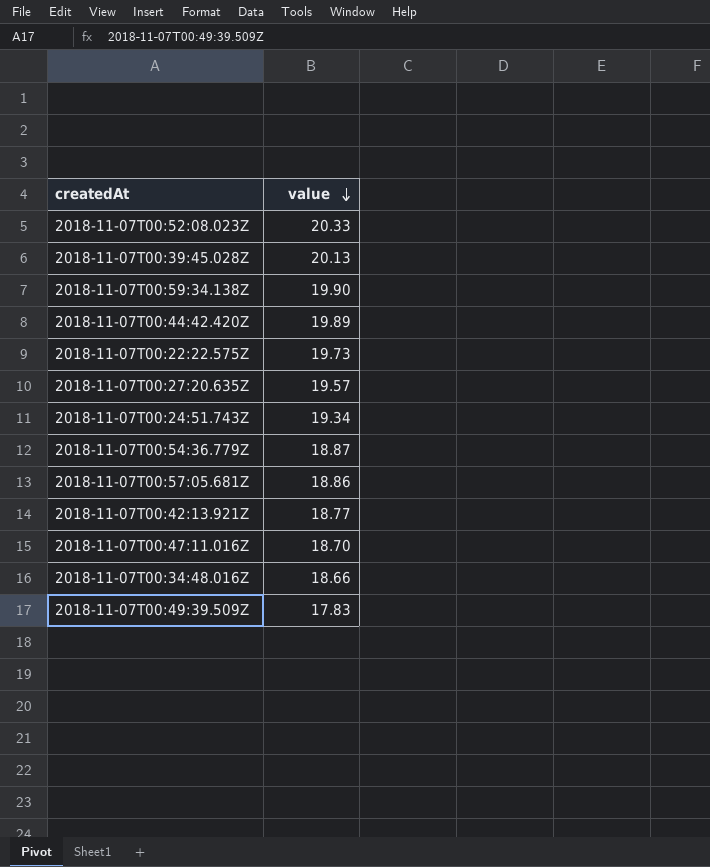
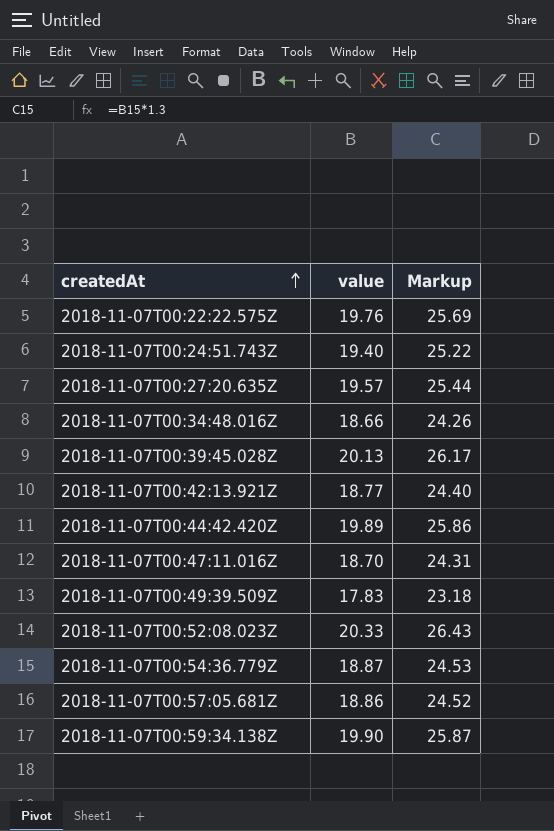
row order: value descending -> createdAt ascending
column Markup | formula: none -> [value] * 1.3
2018-11-07T00:22:22.575Z | value: 19.73 -> 19.76
2018-11-07T00:24:51.743Z | value: 19.34 -> 19.40

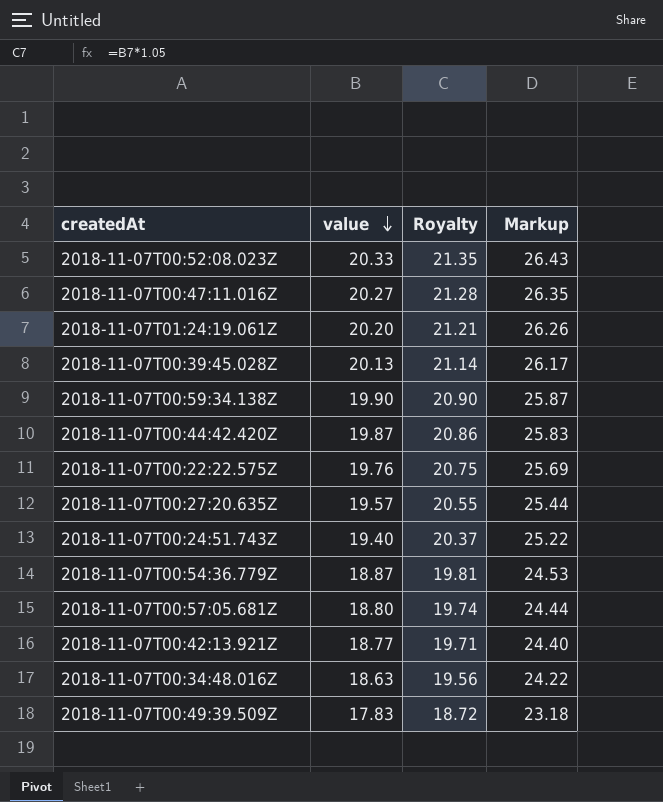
row order: createdAt ascending -> value descending
column Royalty | formula: none -> [value] * 1.05
2018-11-07T00:47:11.016Z | value: 18.70 -> 20.27
2018-11-07T00:47:11.016Z | Markup: 24.31 -> 26.35
row 2018-11-07T01:24:19.061Z: none -> 20.20 | 21.21 | 26.26
2018-11-07T00:44:42.420Z | value: 19.89 -> 19.87
2018-11-07T00:44:42.420Z | Markup: 25.86 -> 25.83
2018-11-07T00:57:05.681Z | value: 18.86 -> 18.80
2018-11-07T00:57:05.681Z | Markup: 24.52 -> 24.44
2018-11-07T00:34:48.016Z | value: 18.66 -> 18.63
2018-11-07T00:34:48.016Z | Markup: 24.26 -> 24.22

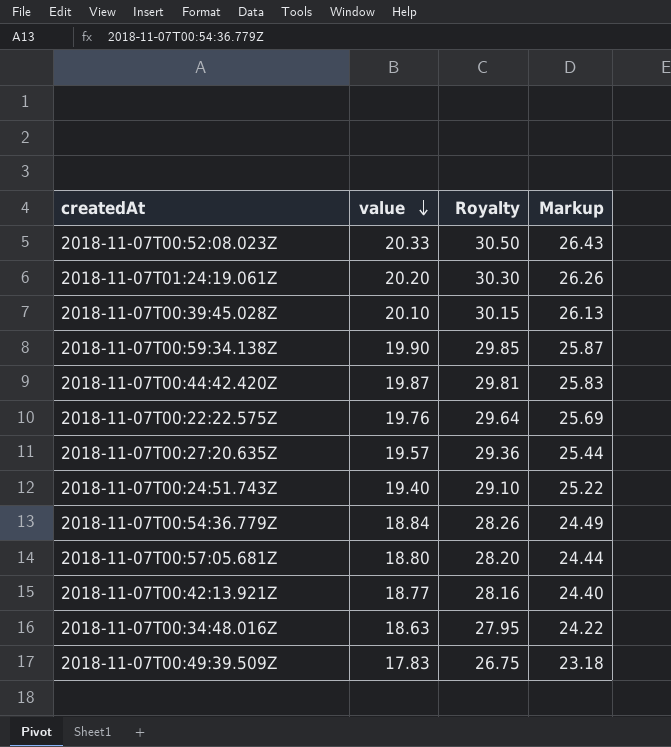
column Royalty | formula: [value] * 1.05 -> [value] * 1.5
row 2018-11-07T00:47:11.016Z: 20.27 | 21.28 | 26.35 -> none
2018-11-07T00:39:45.028Z | value: 20.13 -> 20.10
2018-11-07T00:39:45.028Z | Markup: 26.17 -> 26.13
2018-11-07T00:54:36.779Z | value: 18.87 -> 18.84
2018-11-07T00:54:36.779Z | Markup: 24.53 -> 24.49

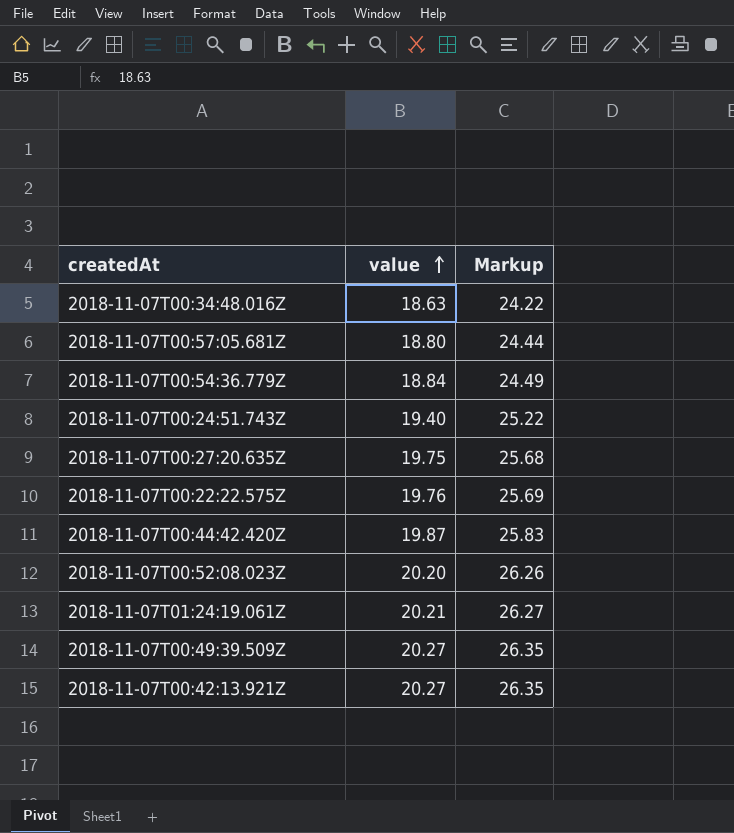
row order: value descending -> value ascending
column Royalty | formula: [value] * 1.5 -> none
row 2018-11-07T00:39:45.028Z: 20.10 | 30.15 | 26.13 -> none
row 2018-11-07T00:59:34.138Z: 19.90 | 29.85 | 25.87 -> none
2018-11-07T00:27:20.635Z | value: 19.57 -> 19.75
2018-11-07T00:27:20.635Z | Markup: 25.44 -> 25.68
2018-11-07T00:52:08.023Z | value: 20.33 -> 20.20
2018-11-07T00:52:08.023Z | Markup: 26.43 -> 26.26
2018-11-07T01:24:19.061Z | value: 20.20 -> 20.21
2018-11-07T01:24:19.061Z | Markup: 26.26 -> 26.27
2018-11-07T00:49:39.509Z | value: 17.83 -> 20.27
2018-11-07T00:49:39.509Z | Markup: 23.18 -> 26.35
2018-11-07T00:42:13.921Z | value: 18.77 -> 20.27
2018-11-07T00:42:13.921Z | Markup: 24.40 -> 26.35

